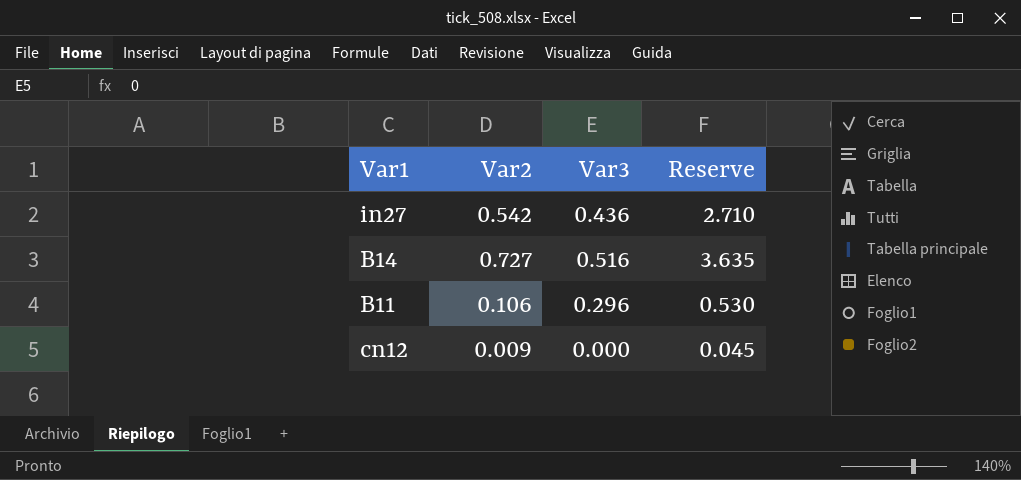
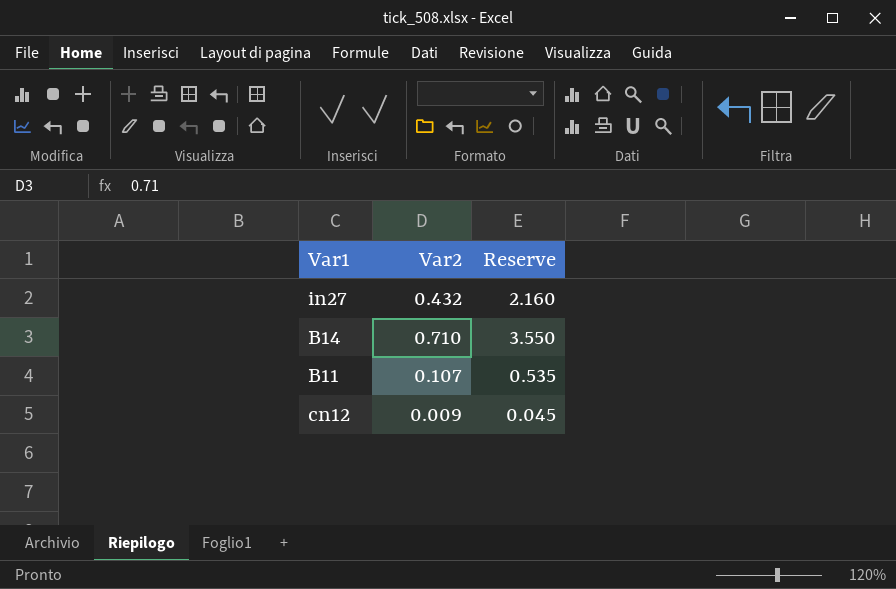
column Var3 | position: 3 -> none
in27 | Var2: 0.542 -> 0.432
in27 | Reserve: 2.710 -> 2.160
B14 | Var2: 0.727 -> 0.710
B14 | Reserve: 3.635 -> 3.550
B11 | Var2: 0.106 -> 0.107
B11 | Reserve: 0.530 -> 0.535

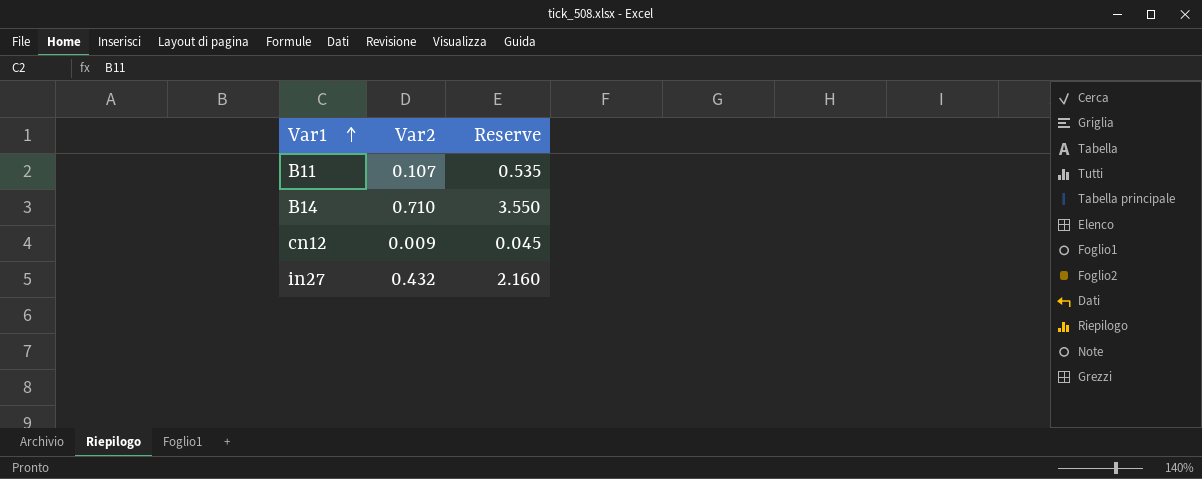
row order: none -> Var1 ascending

